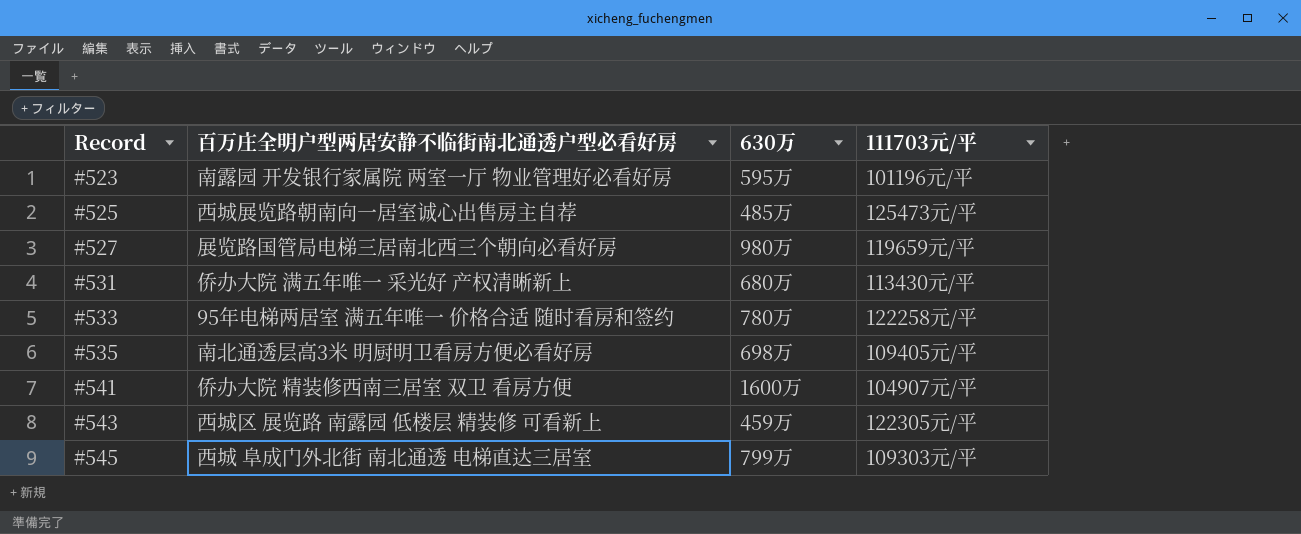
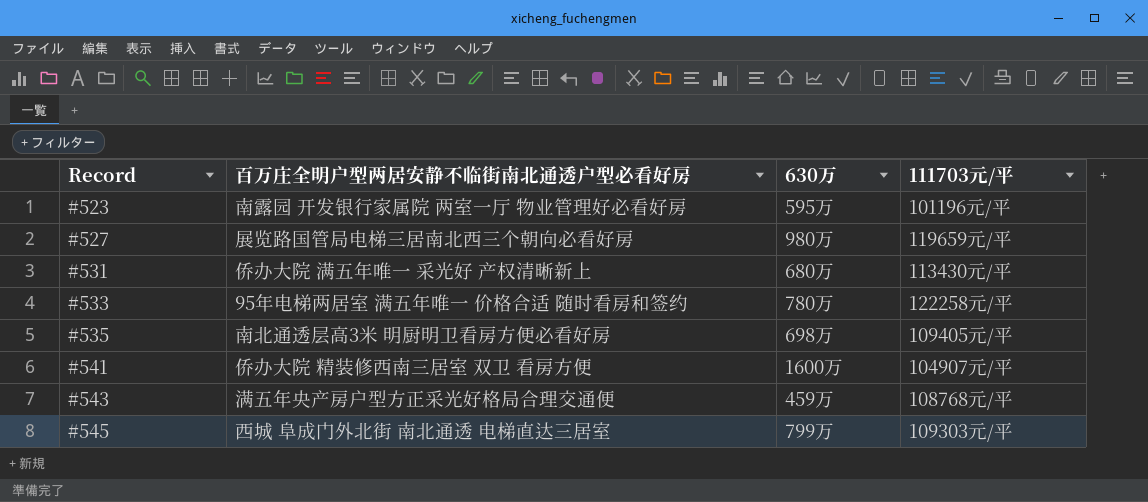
row #525: 西城展览路朝南向一居室诚心出售房主自荐 | 485万 | 125473元/平 -> none
#543 | 百万庄全明户型两居安静不临街南北通透户型必看好房: 西城区 展览路 南露园 低楼层 精装修 可看新上 -> 满五年央产房户型方正采光好格局合理交通便
#543 | 111703元/平: 122305元/平 -> 108768元/平

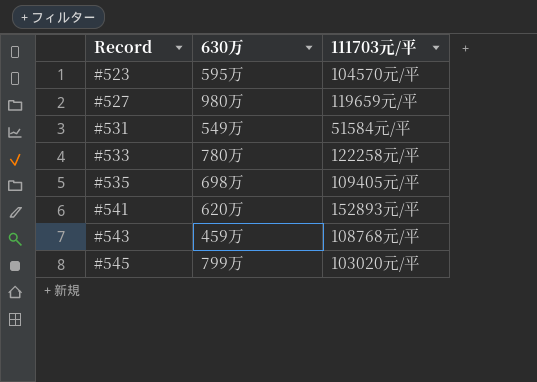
column 百万庄全明户型两居安静不临街南北通透户型必看好房 | position: 2 -> none
#523 | 111703元/平: 101196元/平 -> 104570元/平
#531 | 630万: 680万 -> 549万
#531 | 111703元/平: 113430元/平 -> 51584元/平
#541 | 630万: 1600万 -> 620万
#541 | 111703元/平: 104907元/平 -> 152893元/平
#545 | 111703元/平: 109303元/平 -> 103020元/平

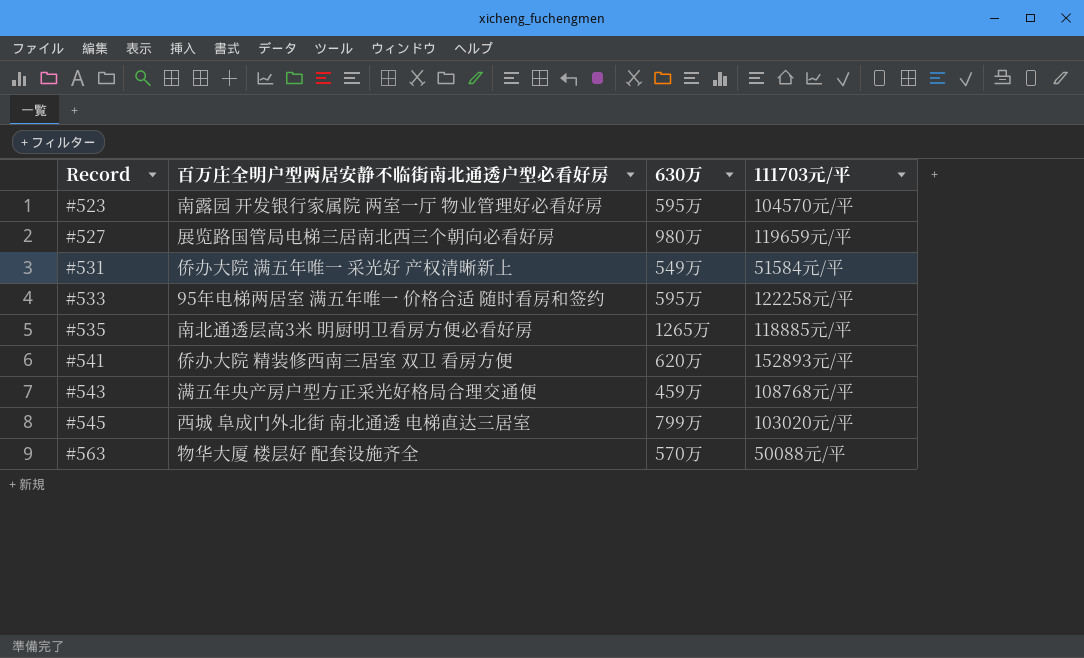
column 百万庄全明户型两居安静不临街南北通透户型必看好房 | position: none -> 2
#533 | 630万: 780万 -> 595万
#535 | 630万: 698万 -> 1265万
#535 | 111703元/平: 109405元/平 -> 118885元/平
row #563: none -> 物华大厦 楼层好 配套设施齐全 | 570万 | 50088元/平

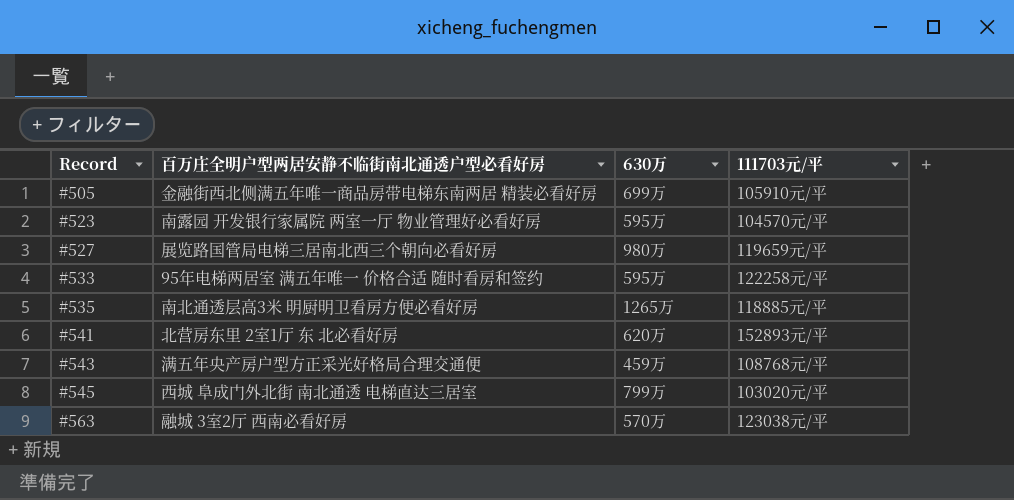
row #531: 侨办大院 满五年唯一 采光好 产权清晰新上 | 549万 | 51584元/平 -> none
row #505: none -> 金融街西北侧满五年唯一商品房带电梯东南两居 精装必看好房 | 699万 | 105910元/平
#541 | 百万庄全明户型两居安静不临街南北通透户型必看好房: 侨办大院 精装修西南三居室 双卫 看房方便 -> 北营房东里 2室1厅 东 北必看好房
#563 | 百万庄全明户型两居安静不临街南北通透户型必看好房: 物华大厦 楼层好 配套设施齐全 -> 融城 3室2厅 西南必看好房
#563 | 111703元/平: 50088元/平 -> 123038元/平

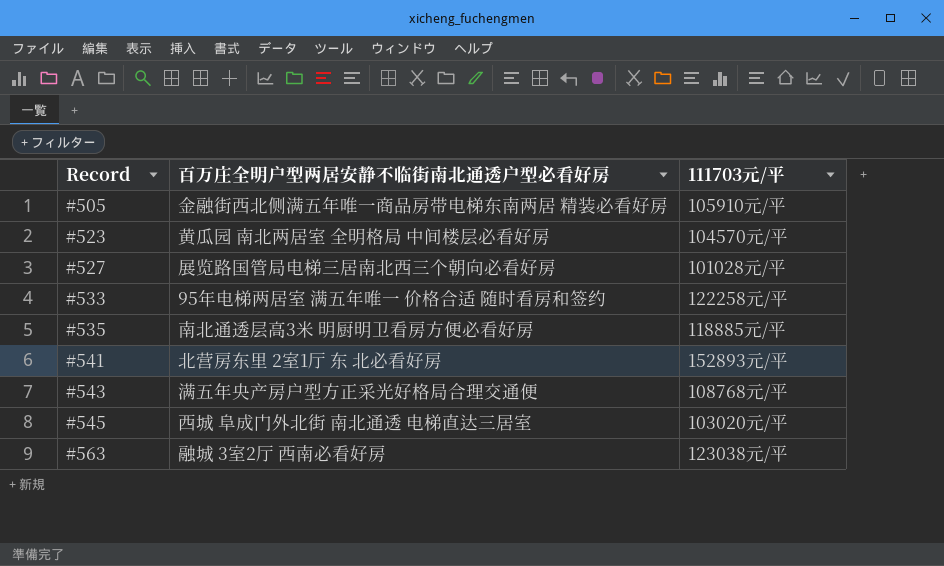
column 630万 | position: 3 -> none
#523 | 百万庄全明户型两居安静不临街南北通透户型必看好房: 南露园 开发银行家属院 两室一厅 物业管理好必看好房 -> 黄瓜园 南北两居室 全明格局 中间楼层必看好房
#527 | 111703元/平: 119659元/平 -> 101028元/平

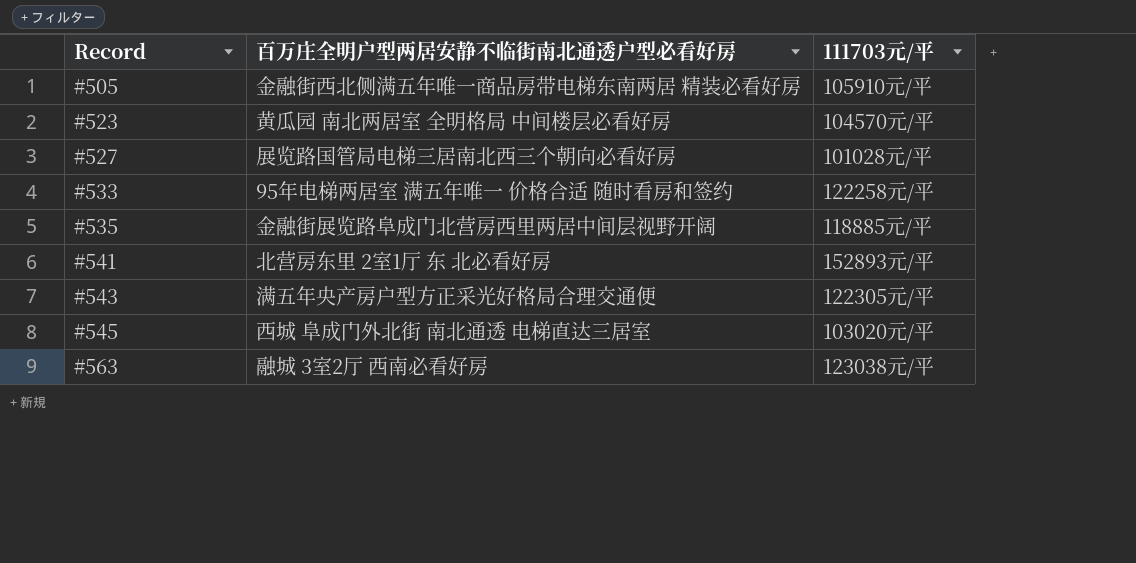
#535 | 百万庄全明户型两居安静不临街南北通透户型必看好房: 南北通透层高3米 明厨明卫看房方便必看好房 -> 金融街展览路阜成门北营房西里两居中间层视野开阔
#543 | 111703元/平: 108768元/平 -> 122305元/平

